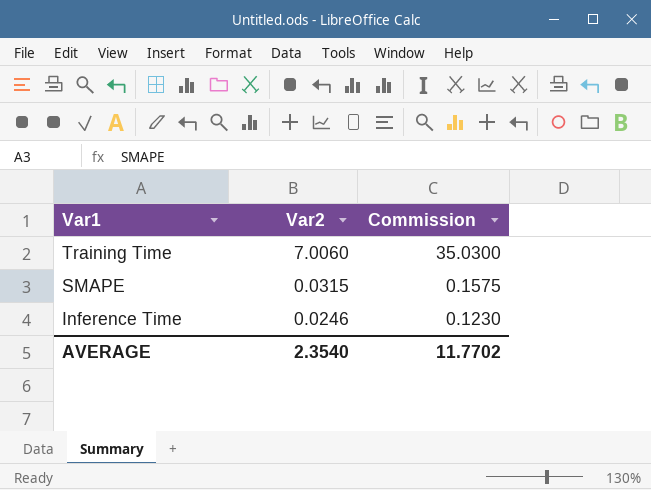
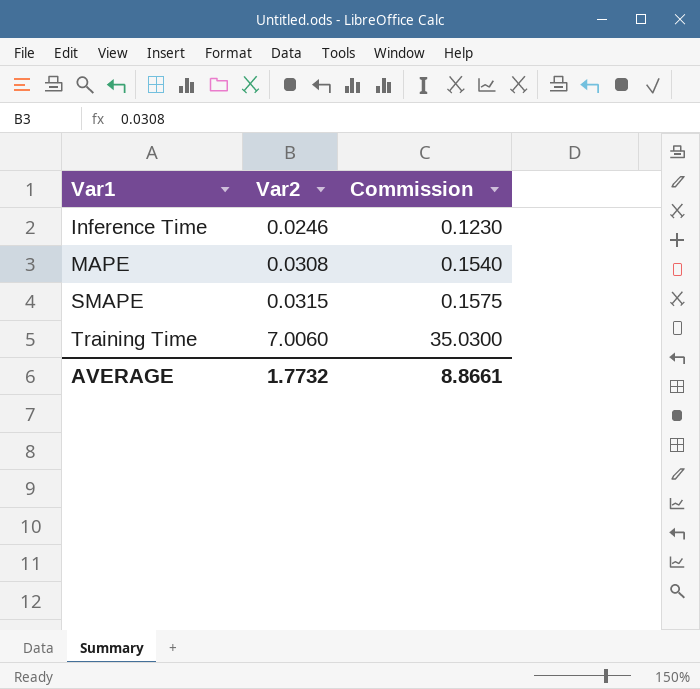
row order: Var1 descending -> Var1 ascending
row MAPE: none -> 0.0308 | 0.1540
AVERAGE | Var2: 2.3540 -> 1.7732
AVERAGE | Commission: 11.7702 -> 8.8661

